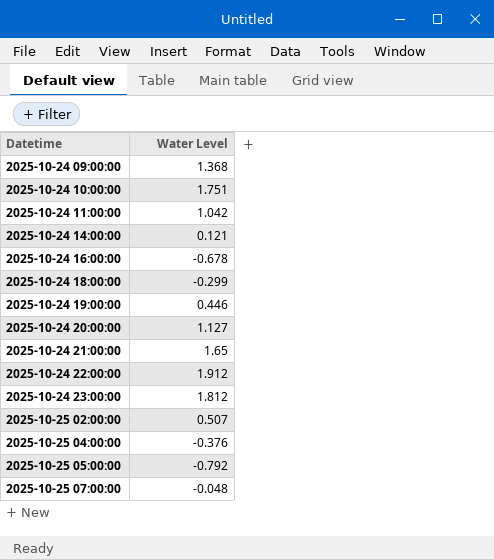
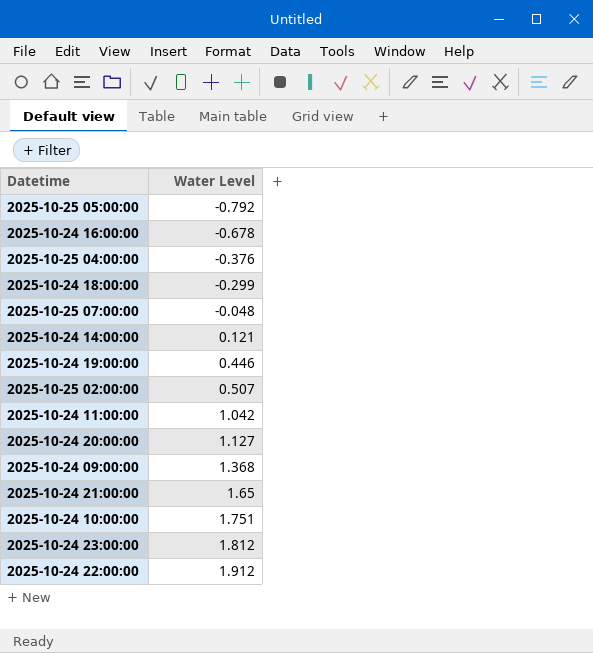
row order: Datetime ascending -> Water Level ascending

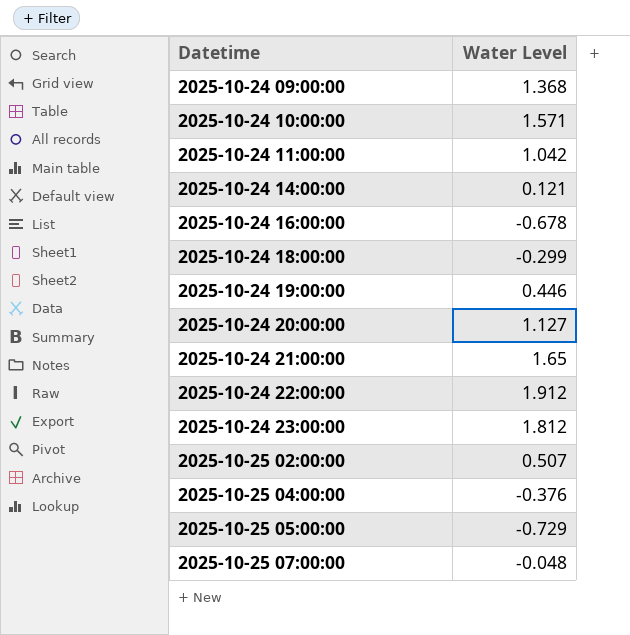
row order: Water Level ascending -> Datetime ascending
2025-10-24 10:00:00 | Water Level: 1.751 -> 1.571
2025-10-25 05:00:00 | Water Level: -0.792 -> -0.729

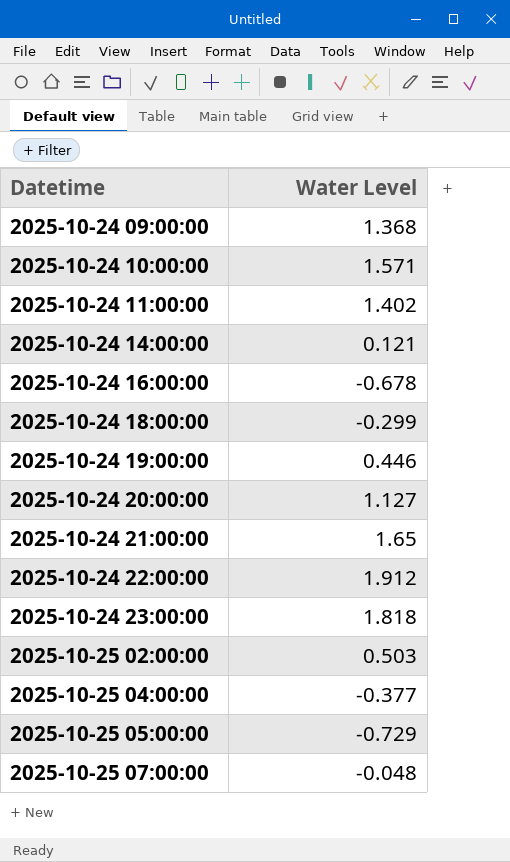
2025-10-24 11:00:00 | Water Level: 1.042 -> 1.402
2025-10-24 23:00:00 | Water Level: 1.812 -> 1.818
2025-10-25 02:00:00 | Water Level: 0.507 -> 0.503
2025-10-25 04:00:00 | Water Level: -0.376 -> -0.377

